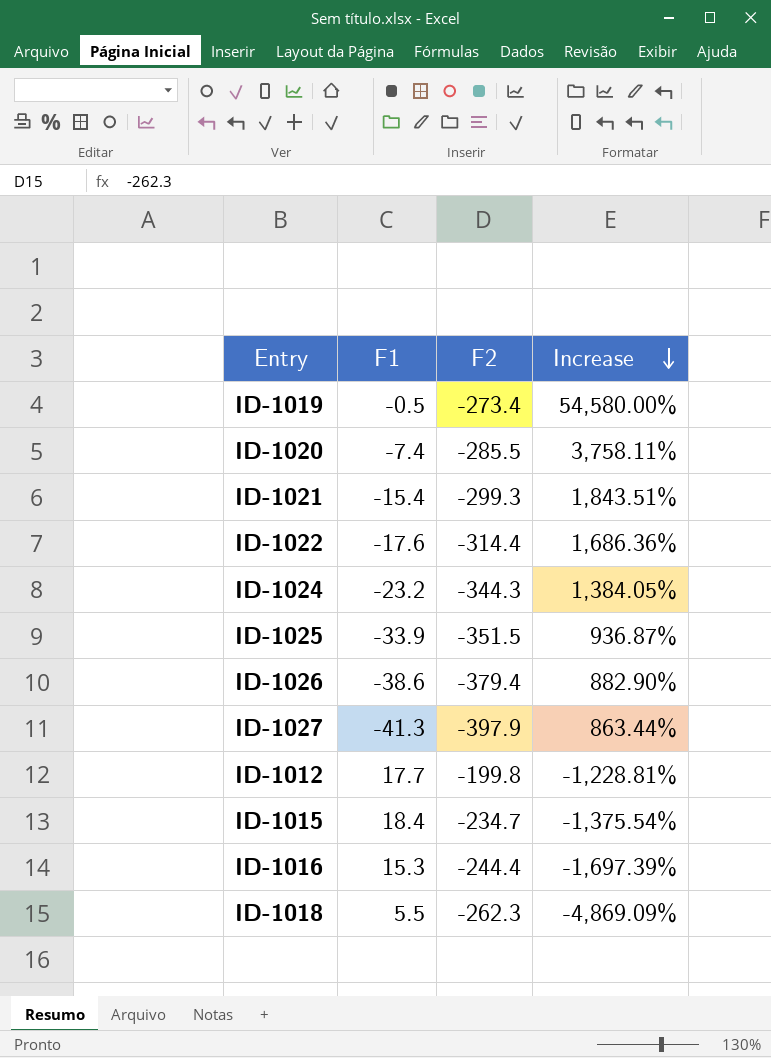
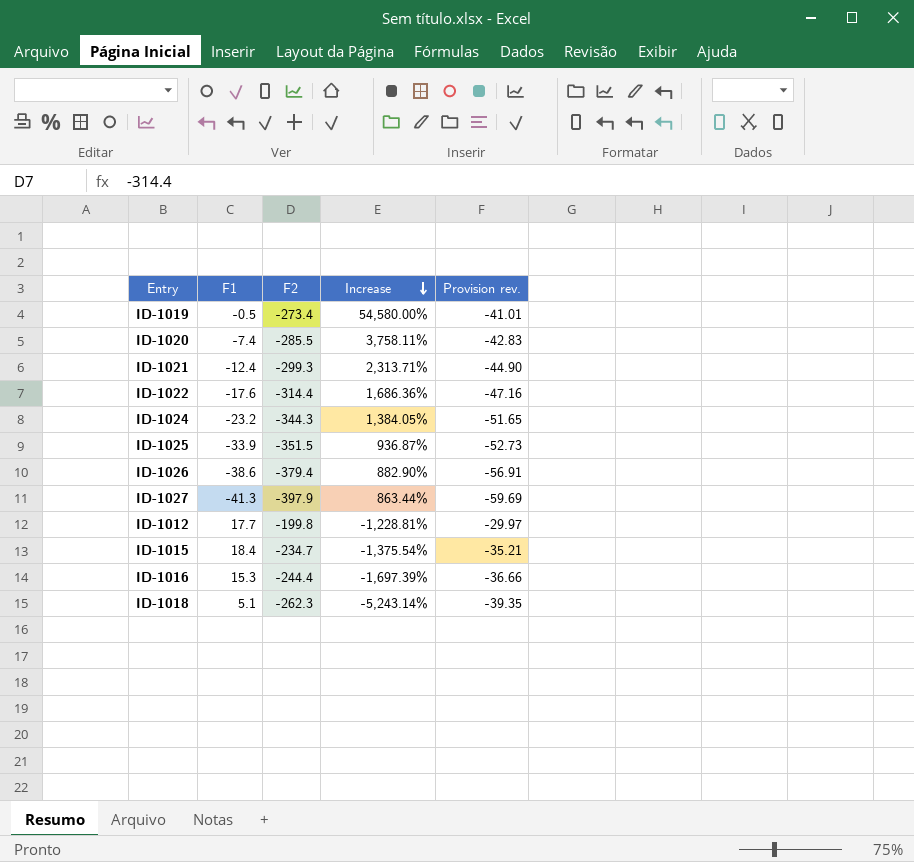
column Provision rev. | formula: none -> [F2] * 0.15
ID-1021 | F1: -15.4 -> -12.4
ID-1021 | Increase: 1,843.51% -> 2,313.71%
ID-1018 | F1: 5.5 -> 5.1
ID-1018 | Increase: -4,869.09% -> -5,243.14%

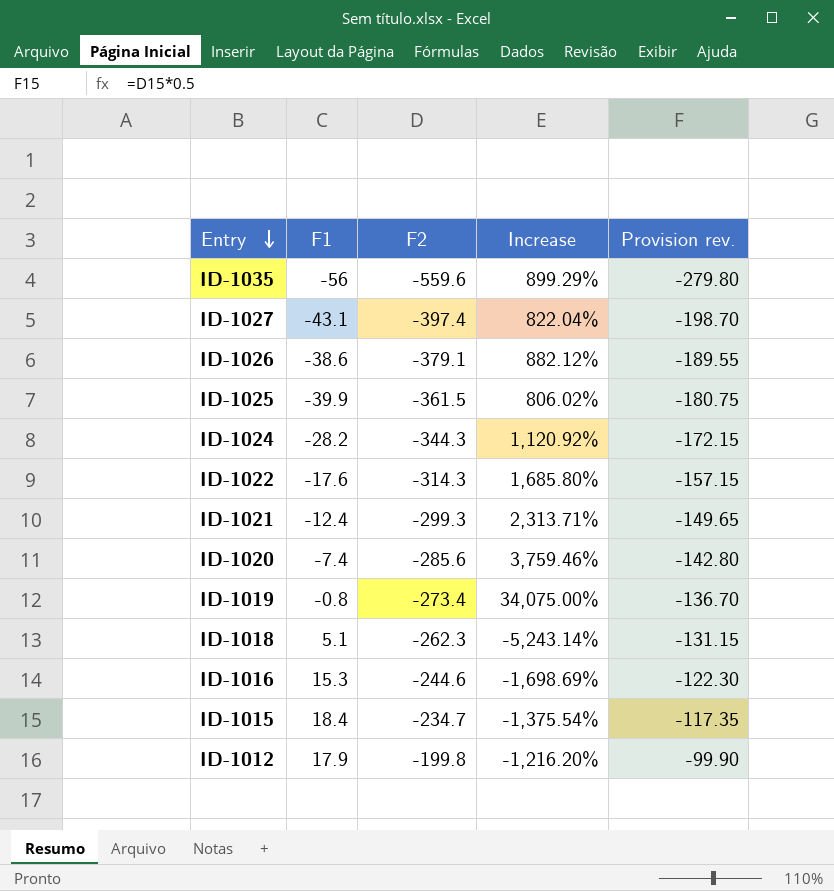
row order: Increase descending -> Entry descending
column Provision rev. | formula: [F2] * 0.15 -> [F2] * 0.5
row ID-1035: none -> -56 | -559.6 | 899.29% | -279.80
ID-1027 | F1: -41.3 -> -43.1
ID-1027 | F2: -397.9 -> -397.4
ID-1027 | Increase: 863.44% -> 822.04%
ID-1026 | F2: -379.4 -> -379.1
ID-1026 | Increase: 882.90% -> 882.12%
ID-1025 | F1: -33.9 -> -39.9
ID-1025 | F2: -351.5 -> -361.5
ID-1025 | Increase: 936.87% -> 806.02%
ID-1024 | F1: -23.2 -> -28.2
ID-1024 | Increase: 1,384.05% -> 1,120.92%
ID-1022 | F2: -314.4 -> -314.3
ID-1022 | Increase: 1,686.36% -> 1,685.80%
ID-1020 | F2: -285.5 -> -285.6
ID-1020 | Increase: 3,758.11% -> 3,759.46%
ID-1019 | F1: -0.5 -> -0.8
ID-1019 | Increase: 54,580.00% -> 34,075.00%
ID-1016 | F2: -244.4 -> -244.6
ID-1016 | Increase: -1,697.39% -> -1,698.69%
ID-1012 | F1: 17.7 -> 17.9
ID-1012 | Increase: -1,228.81% -> -1,216.20%

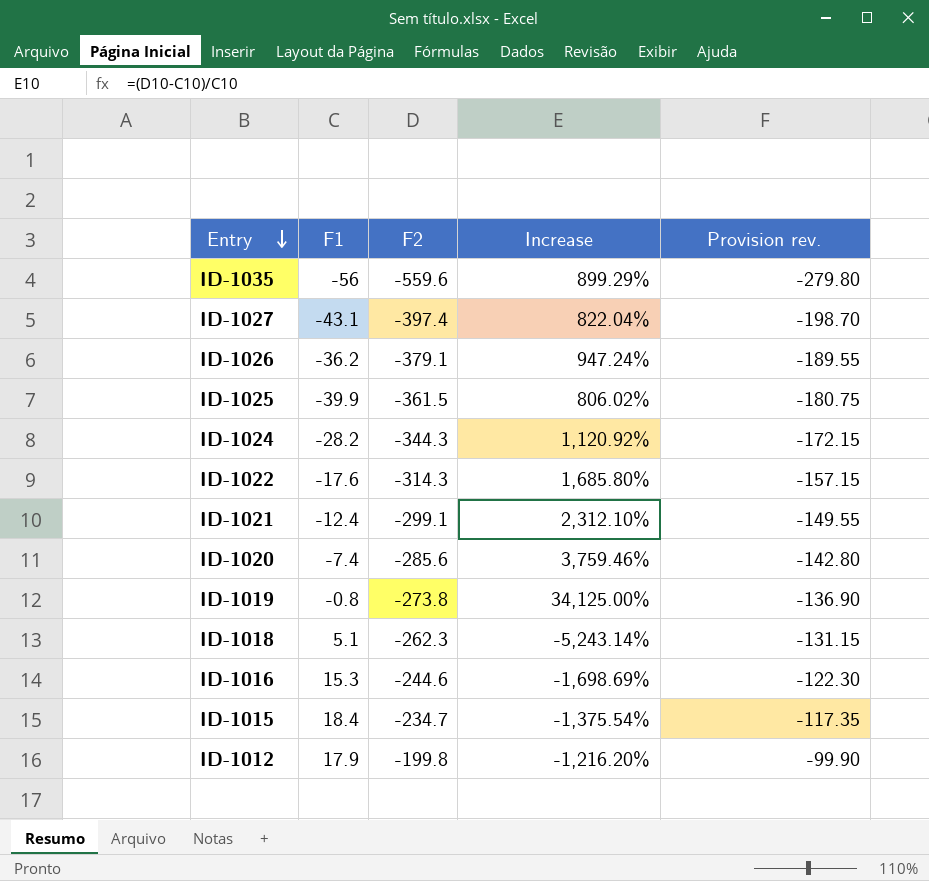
ID-1026 | F1: -38.6 -> -36.2
ID-1026 | Increase: 882.12% -> 947.24%
ID-1021 | F2: -299.3 -> -299.1
ID-1021 | Increase: 2,313.71% -> 2,312.10%
ID-1021 | Provision rev.: -149.65 -> -149.55
ID-1019 | F2: -273.4 -> -273.8
ID-1019 | Increase: 34,075.00% -> 34,125.00%
ID-1019 | Provision rev.: -136.70 -> -136.90

